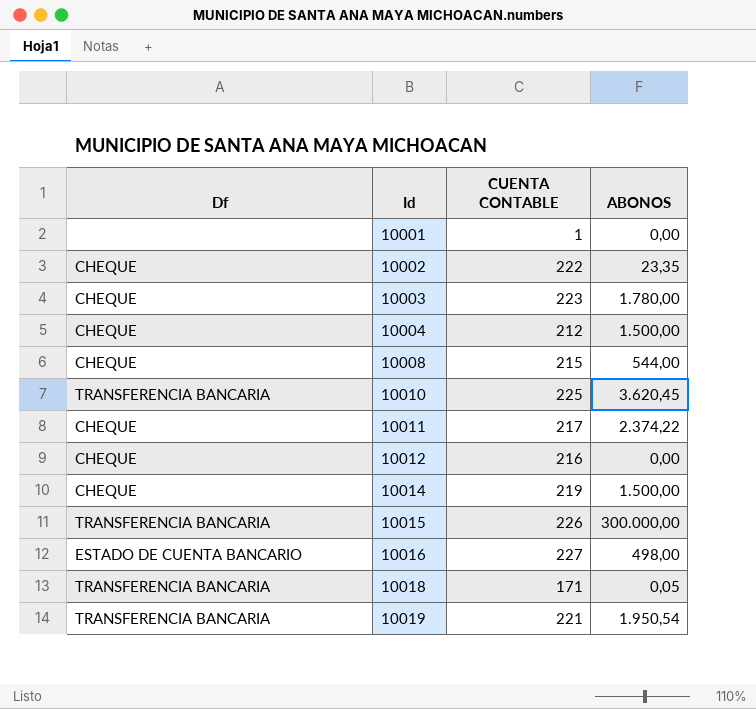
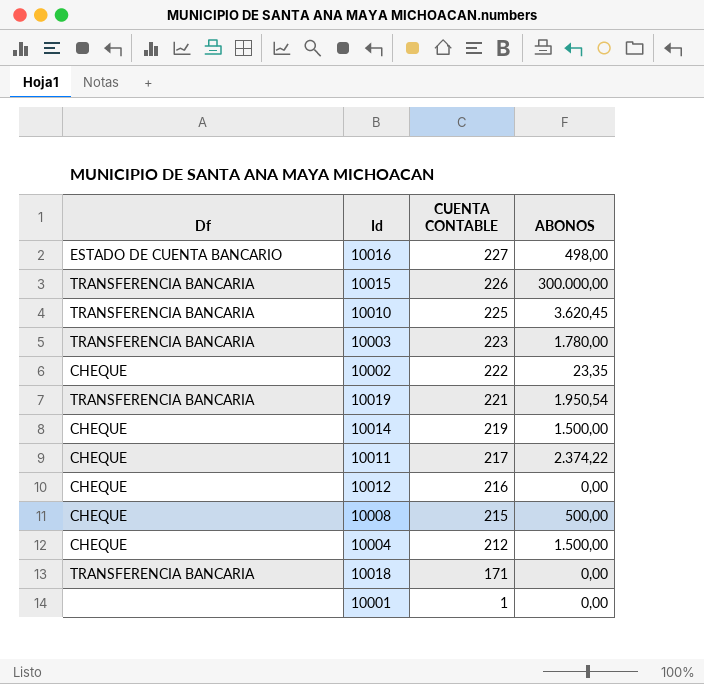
row order: Id ascending -> CUENTA CONTABLE descending
10003 | Df: CHEQUE -> TRANSFERENCIA BANCARIA
10008 | ABONOS: 544,00 -> 500,00
10018 | ABONOS: 0,05 -> 0,00

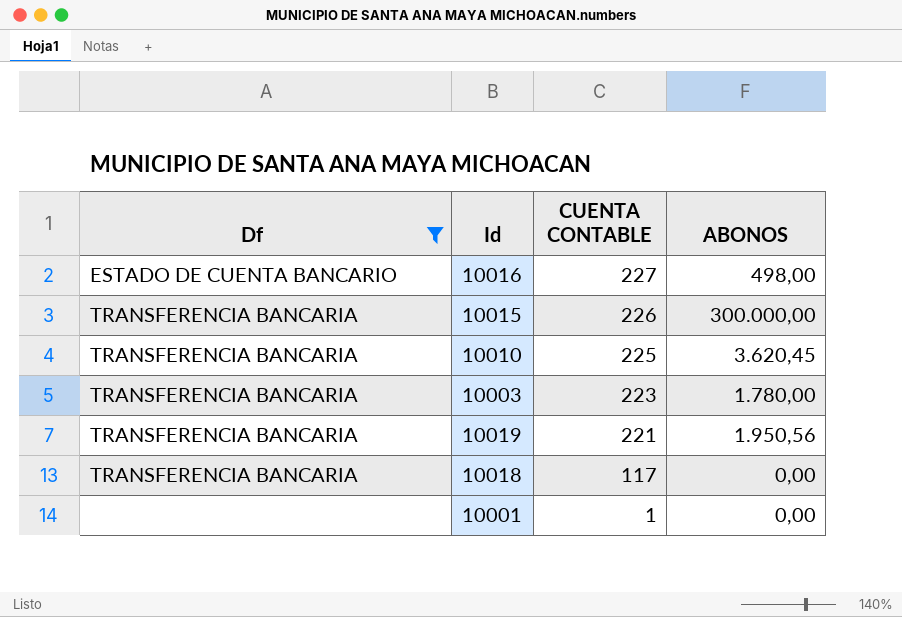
filter: none -> Df != CHEQUE
10019 | ABONOS: 1.950,54 -> 1.950,56
10018 | CUENTA CONTABLE: 171 -> 117

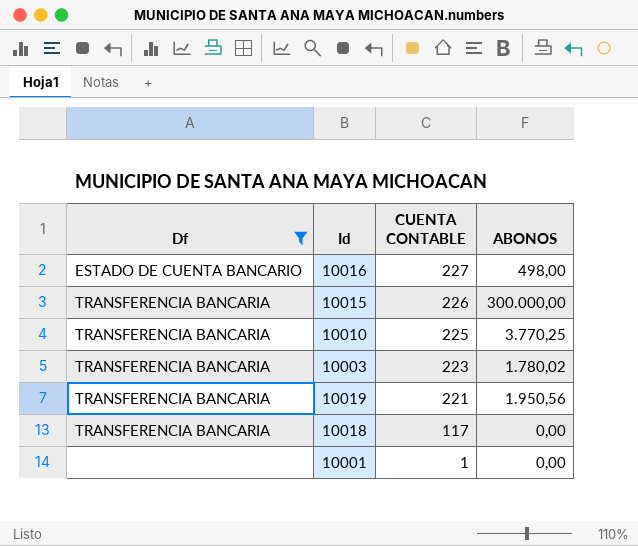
10010 | ABONOS: 3.620,45 -> 3.770,25
10003 | ABONOS: 1.780,00 -> 1.780,02

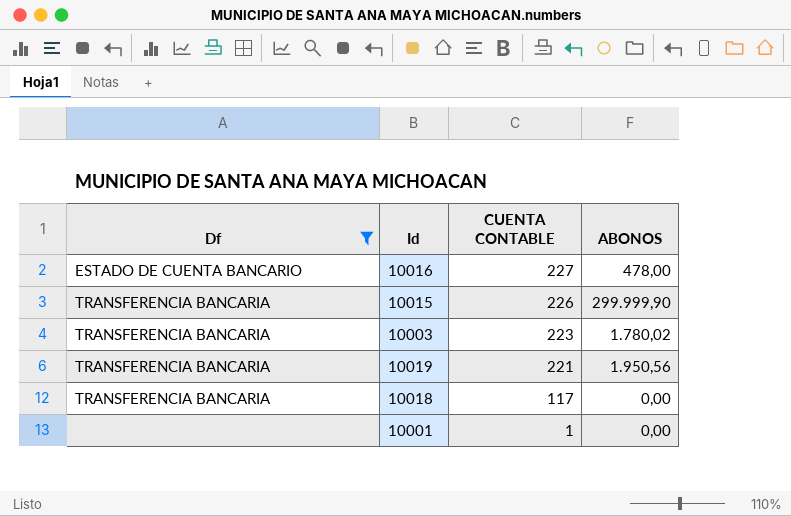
row 10010: TRANSFERENCIA BANCARIA | 225 | 3.770,25 -> none
10016 | ABONOS: 498,00 -> 478,00
10015 | ABONOS: 300.000,00 -> 299.999,90

